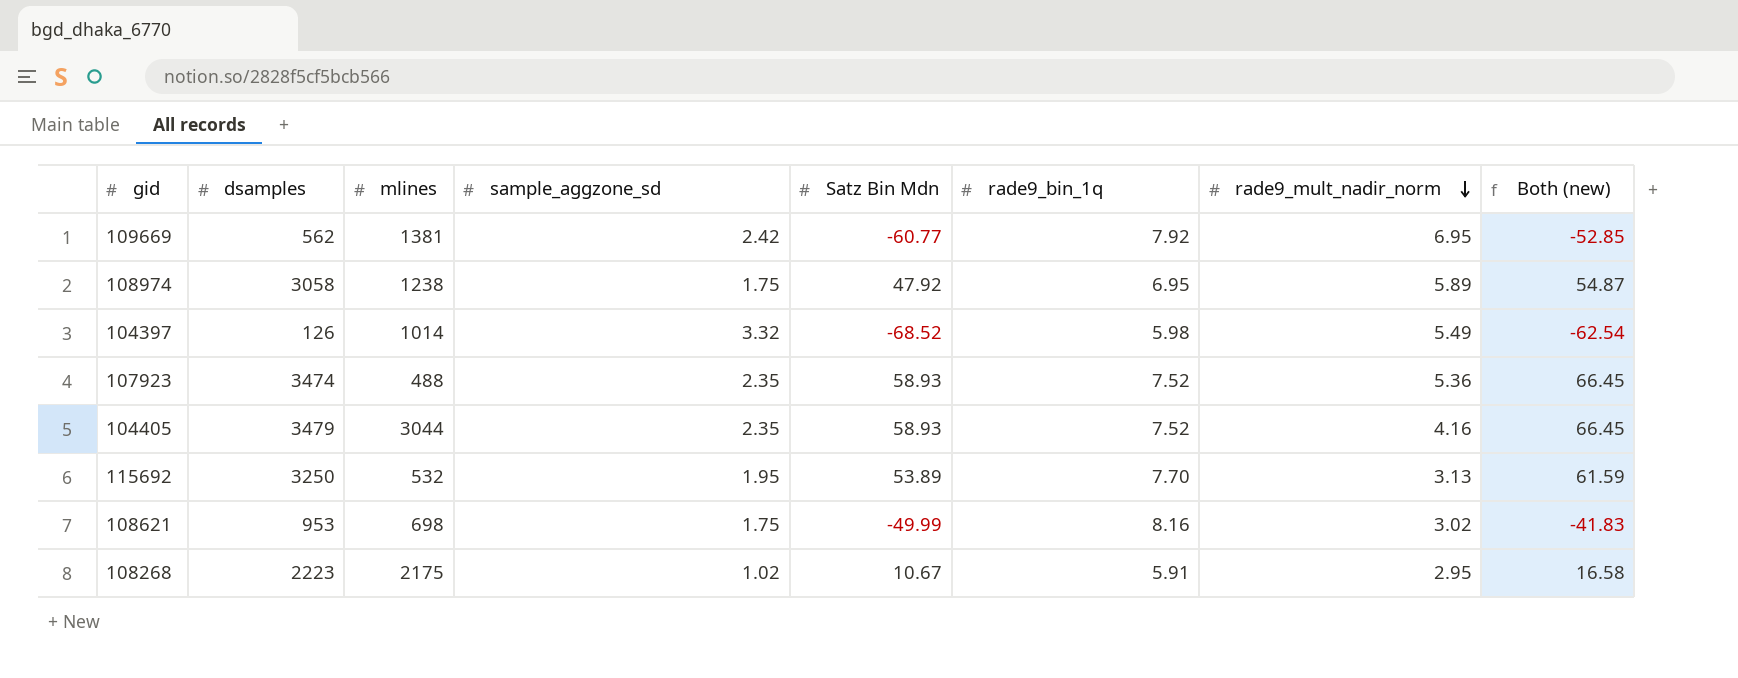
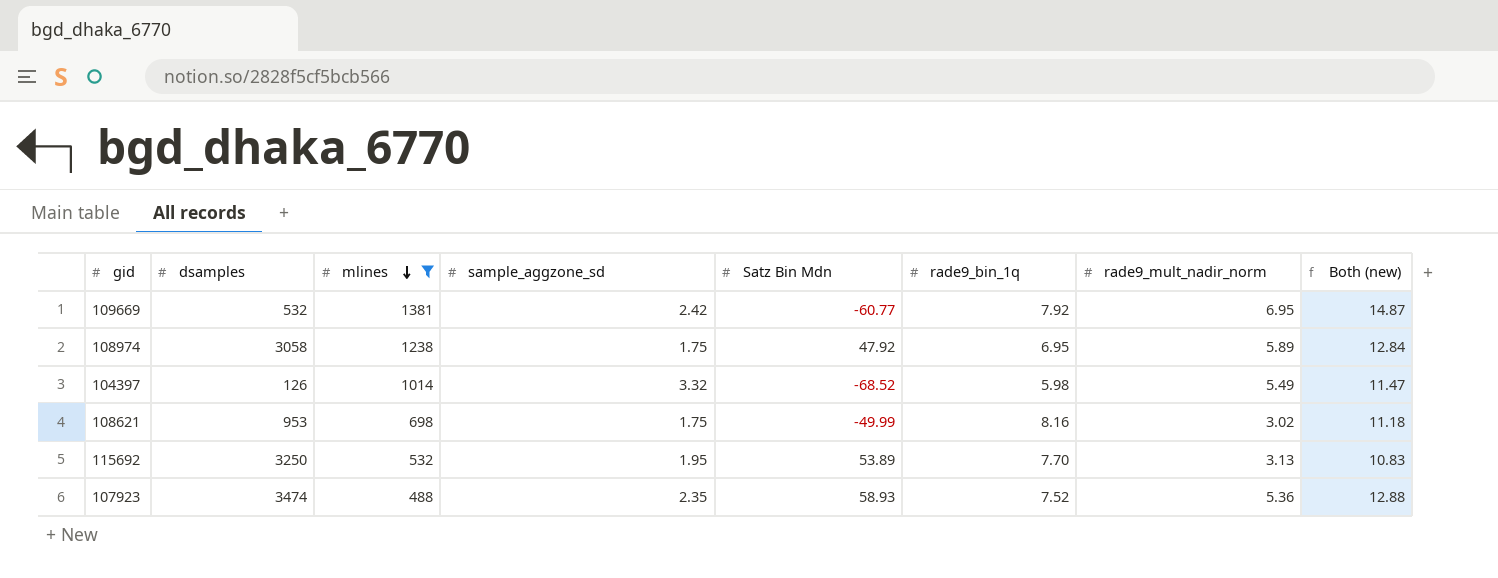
filter: none -> mlines <= 1381
row order: rade9_mult_nadir_norm descending -> mlines descending
column Both (new) | formula: [Satz Bin Mdn] + [rade9_bin_1q] -> [rade9_bin_1q] + [rade9_mult_nadir_norm]
109669 | dsamples: 562 -> 532

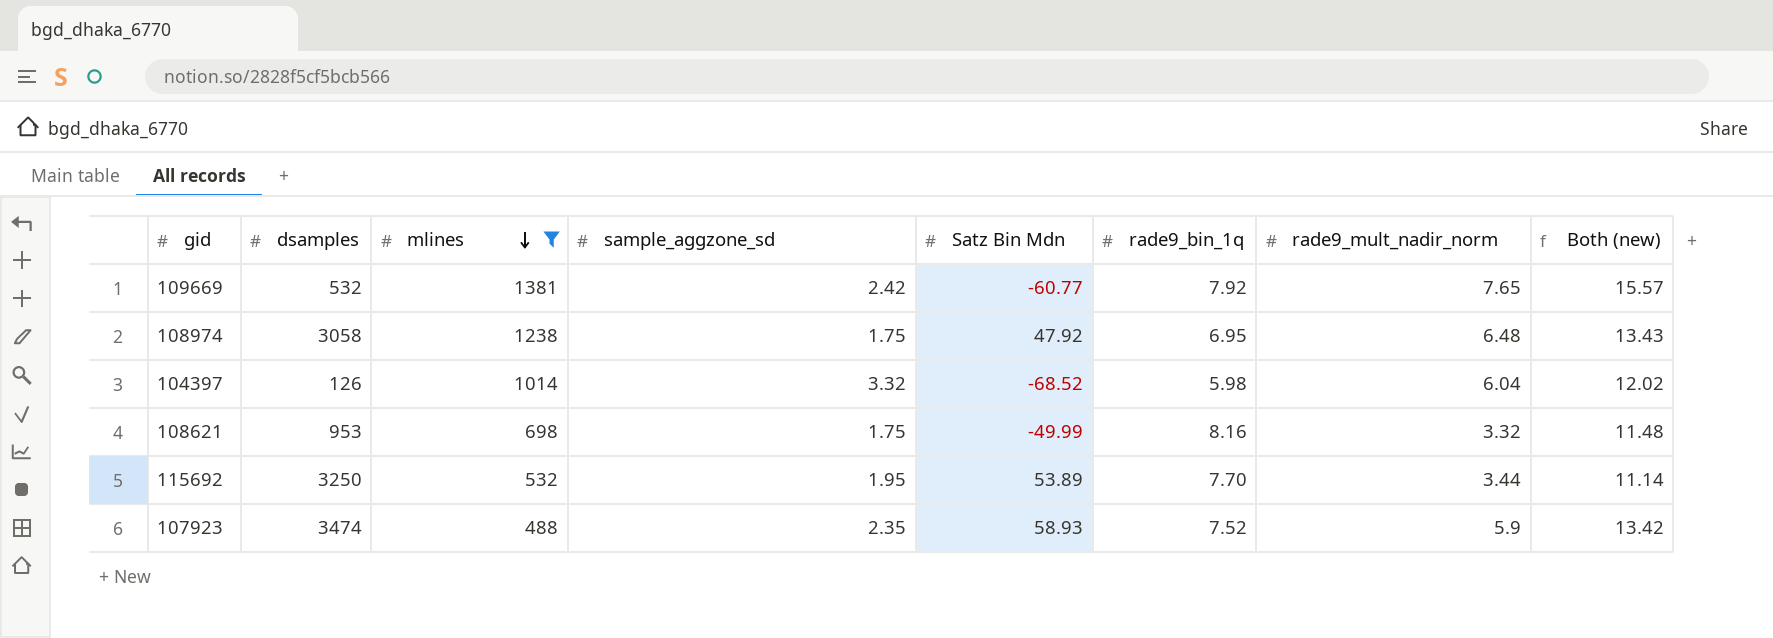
109669 | rade9_mult_nadir_norm: 6.95 -> 7.65
109669 | Both (new): 14.87 -> 15.57
108974 | rade9_mult_nadir_norm: 5.89 -> 6.48
108974 | Both (new): 12.84 -> 13.43
104397 | rade9_mult_nadir_norm: 5.49 -> 6.04
104397 | Both (new): 11.47 -> 12.02
108621 | rade9_mult_nadir_norm: 3.02 -> 3.32
108621 | Both (new): 11.18 -> 11.48
115692 | rade9_mult_nadir_norm: 3.13 -> 3.44
115692 | Both (new): 10.83 -> 11.14
107923 | rade9_mult_nadir_norm: 5.36 -> 5.9
107923 | Both (new): 12.88 -> 13.42

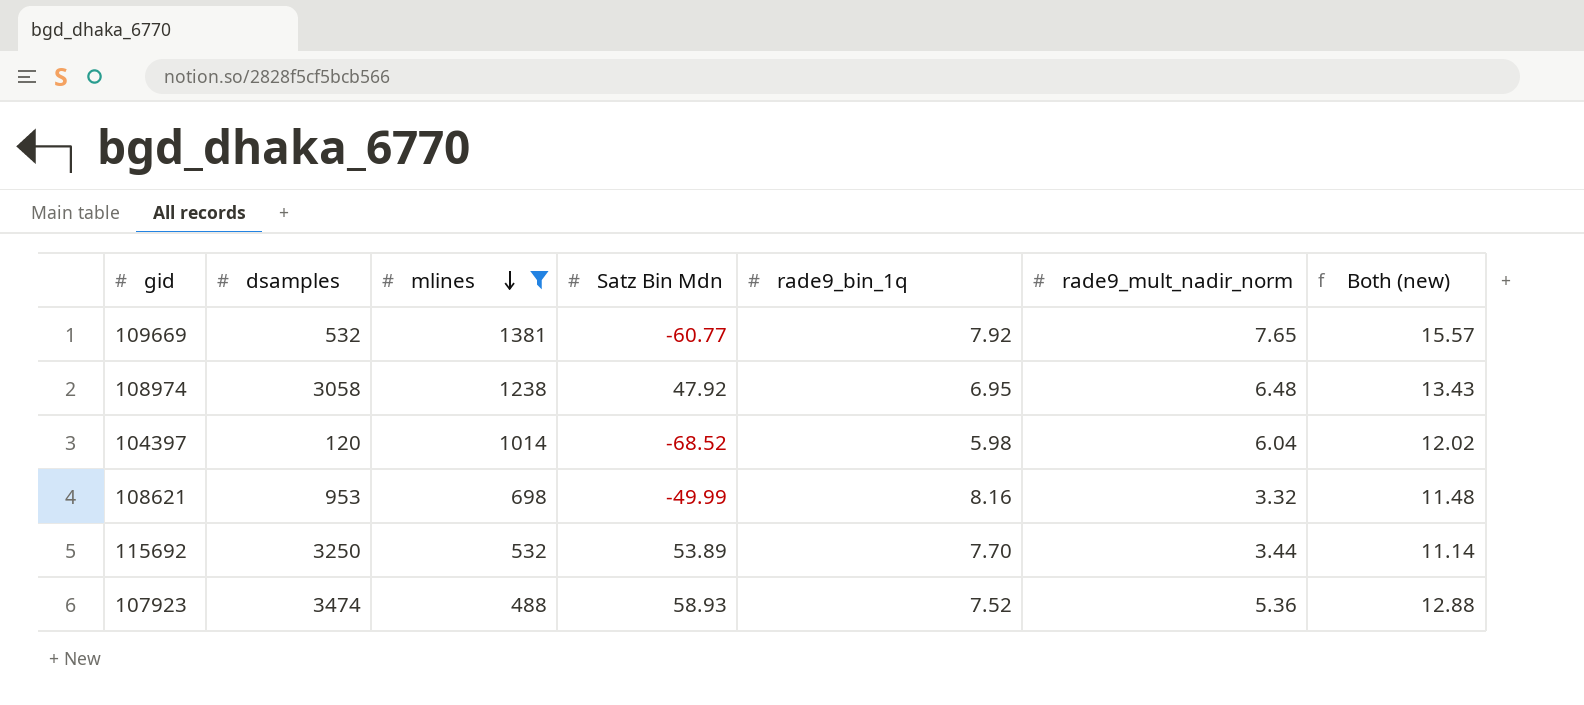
column sample_aggzone_sd | position: 4 -> none
104397 | dsamples: 126 -> 120
107923 | rade9_mult_nadir_norm: 5.9 -> 5.36
107923 | Both (new): 13.42 -> 12.88

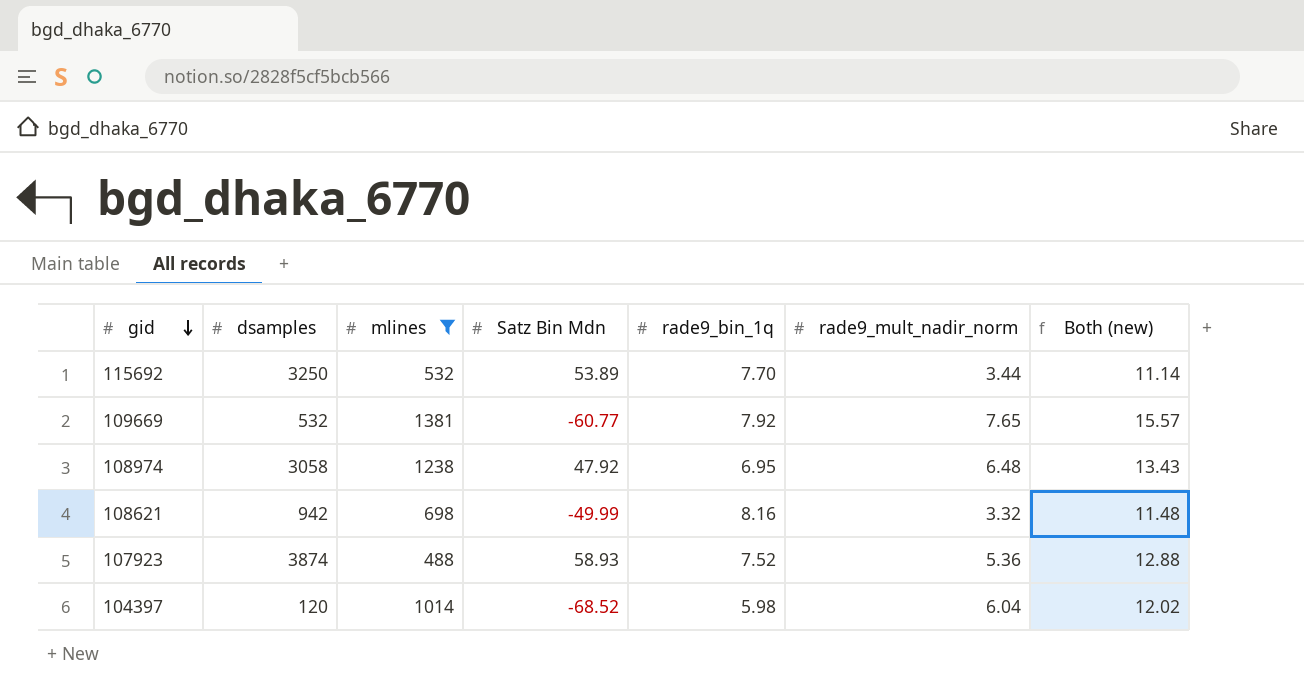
row order: mlines descending -> gid descending
108621 | dsamples: 953 -> 942
107923 | dsamples: 3474 -> 3874

